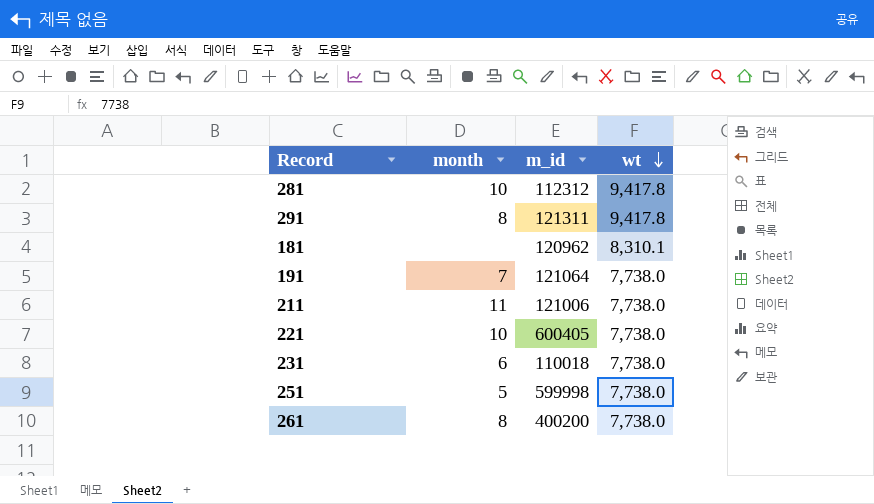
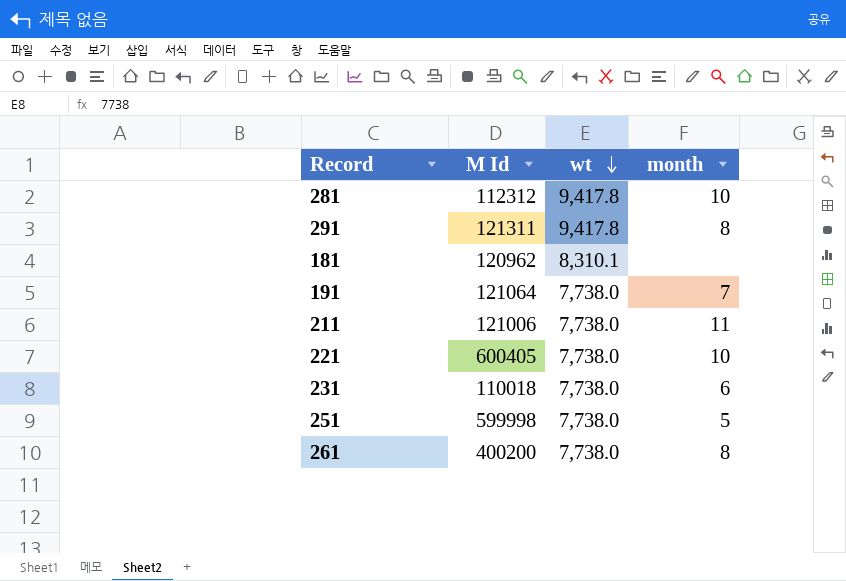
column name: m_id -> M Id
column month | position: 2 -> 4

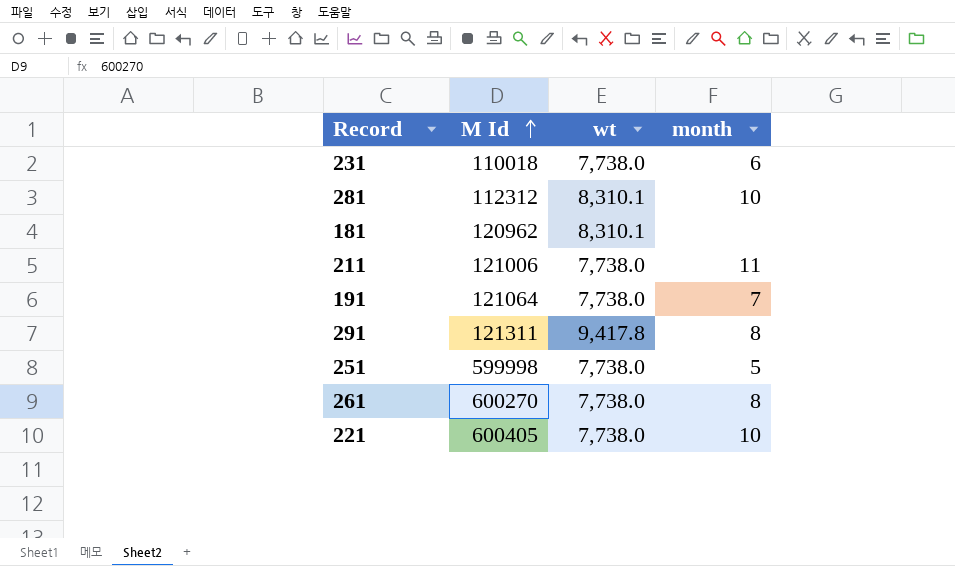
row order: wt descending -> M Id ascending
281 | wt: 9,417.8 -> 8,310.1
261 | M Id: 400200 -> 600270

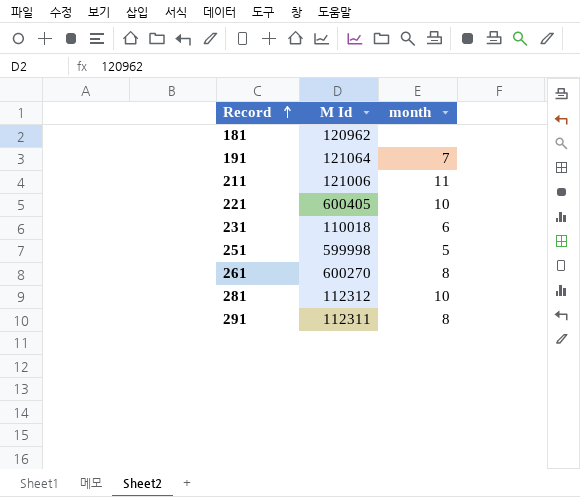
row order: M Id ascending -> Record ascending
column wt | position: 3 -> none
291 | M Id: 121311 -> 112311

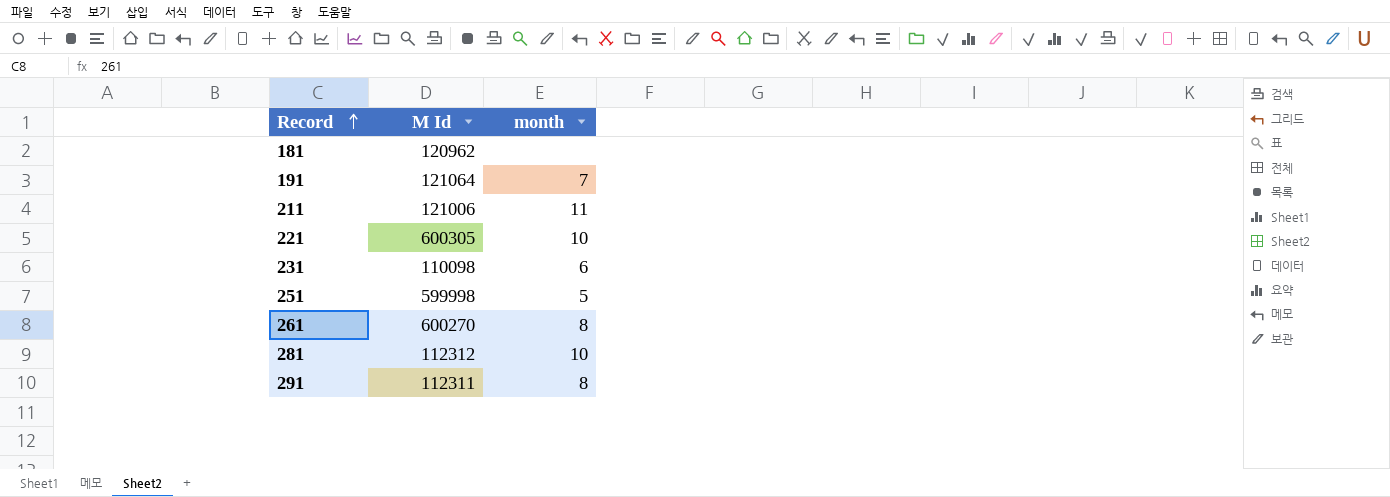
221 | M Id: 600405 -> 600305
231 | M Id: 110018 -> 110098

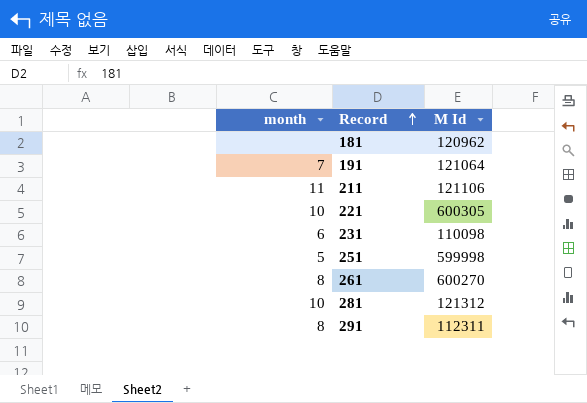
column month | position: 3 -> 1
211 | M Id: 121006 -> 121106
281 | M Id: 112312 -> 121312

